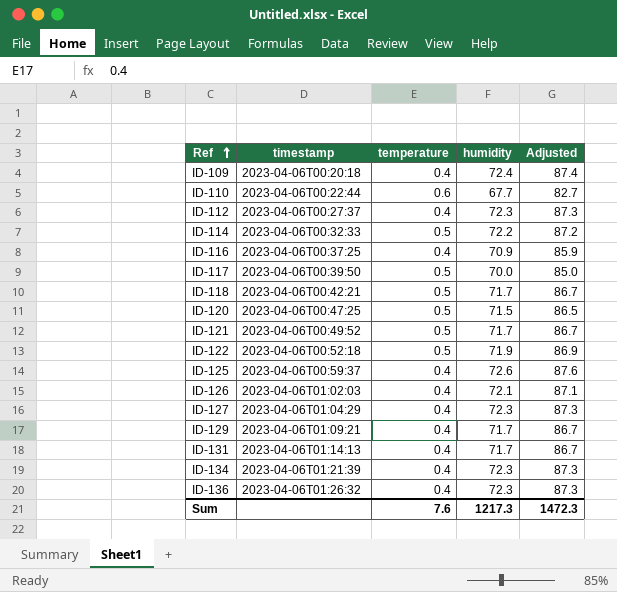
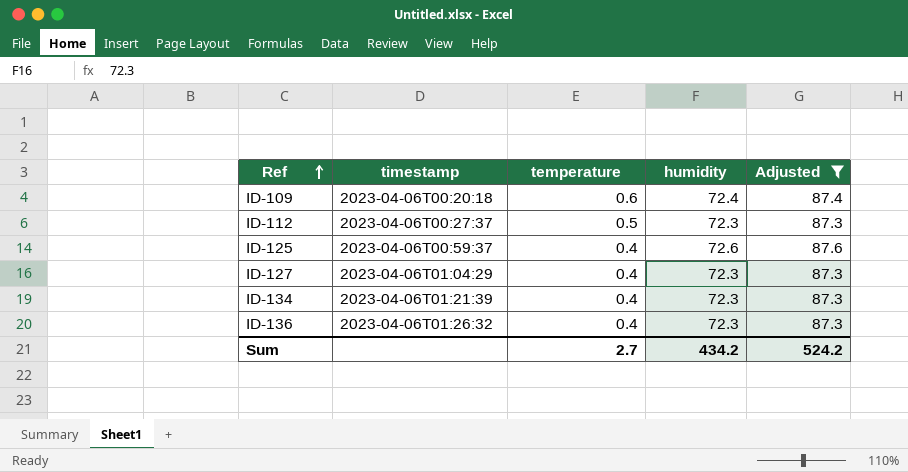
filter: none -> Adjusted >= 87.3
ID-109 | temperature: 0.4 -> 0.6
ID-112 | temperature: 0.4 -> 0.5
Sum | temperature: 7.6 -> 2.7
Sum | humidity: 1217.3 -> 434.2
Sum | Adjusted: 1472.3 -> 524.2

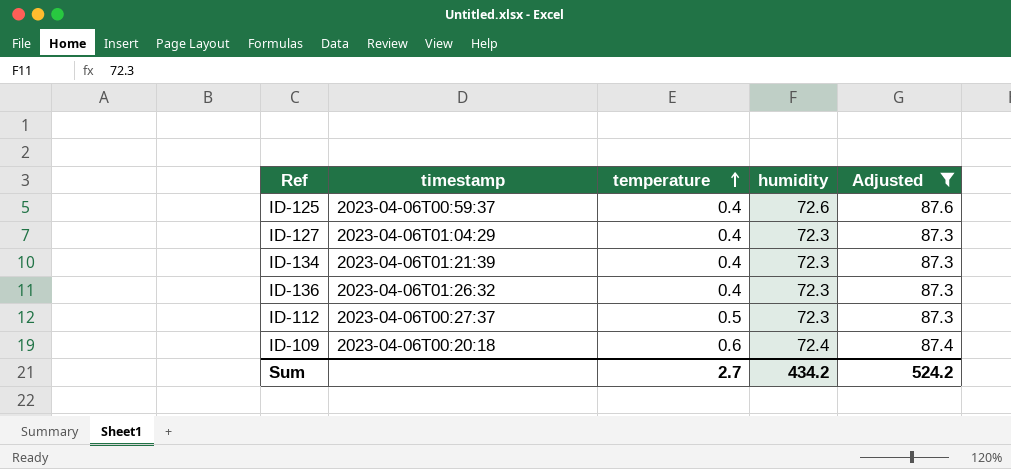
row order: Ref ascending -> temperature ascending

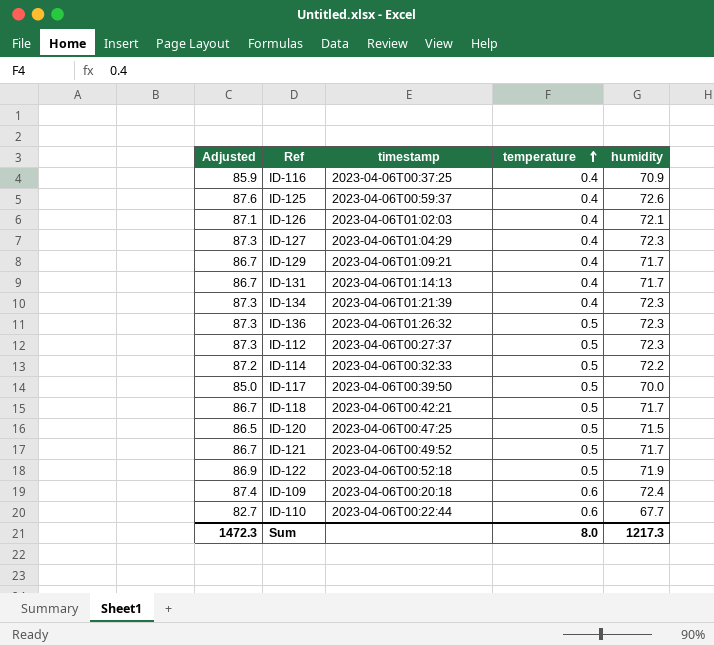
filter: Adjusted >= 87.3 -> none
column Adjusted | position: 5 -> 1
ID-136 | temperature: 0.4 -> 0.5
Sum | Adjusted: 524.2 -> 1472.3
Sum | temperature: 2.7 -> 8.0
Sum | humidity: 434.2 -> 1217.3

